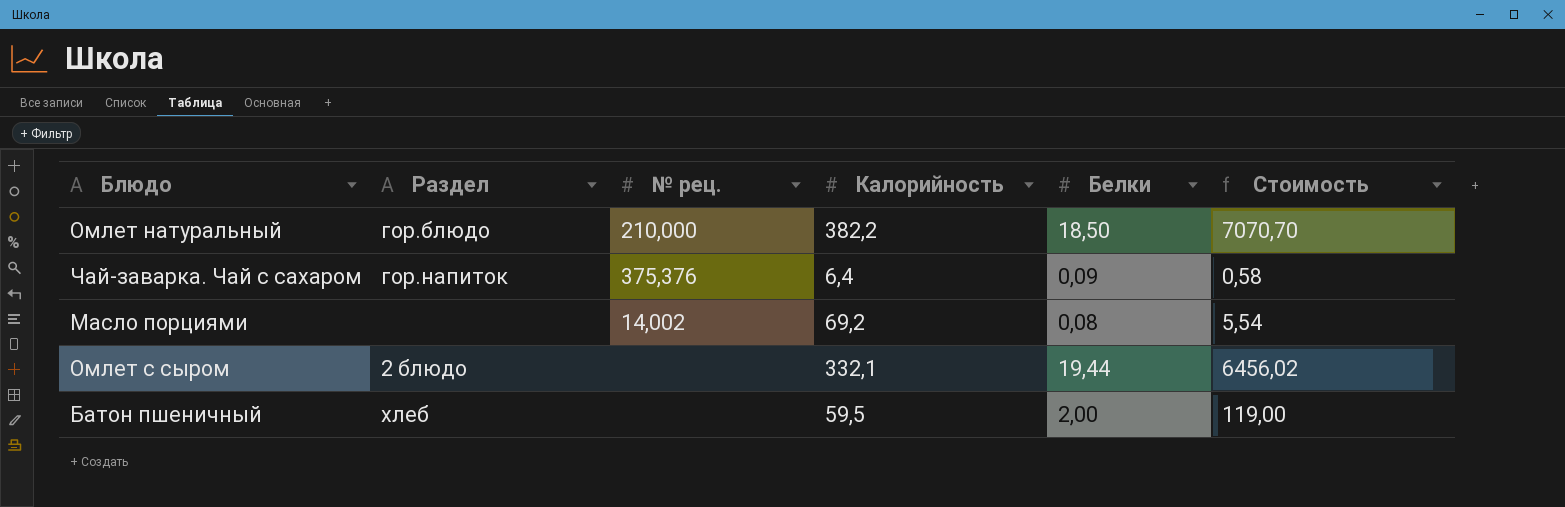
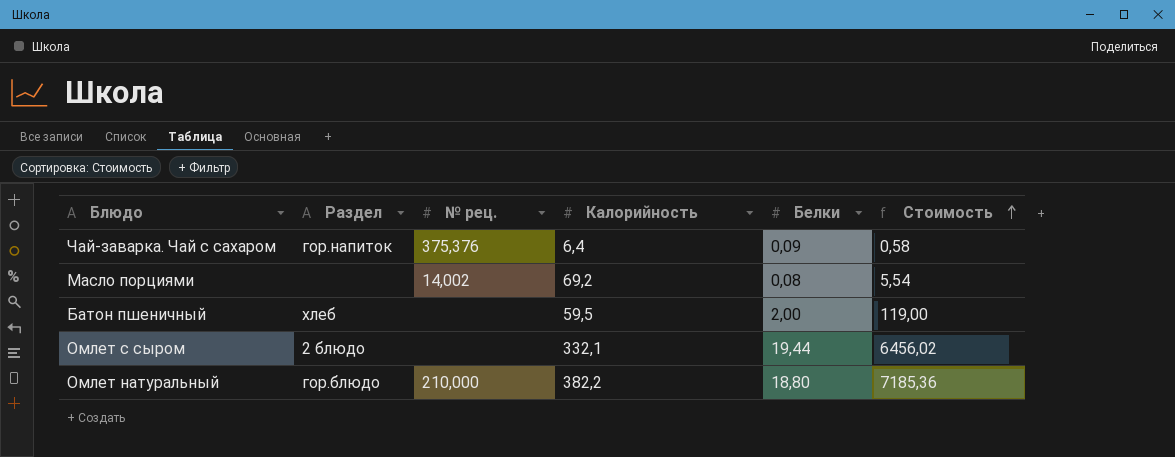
row order: none -> Стоимость ascending
Омлет натуральный | Белки: 18,50 -> 18,80
Омлет натуральный | Стоимость: 7070,70 -> 7185,36

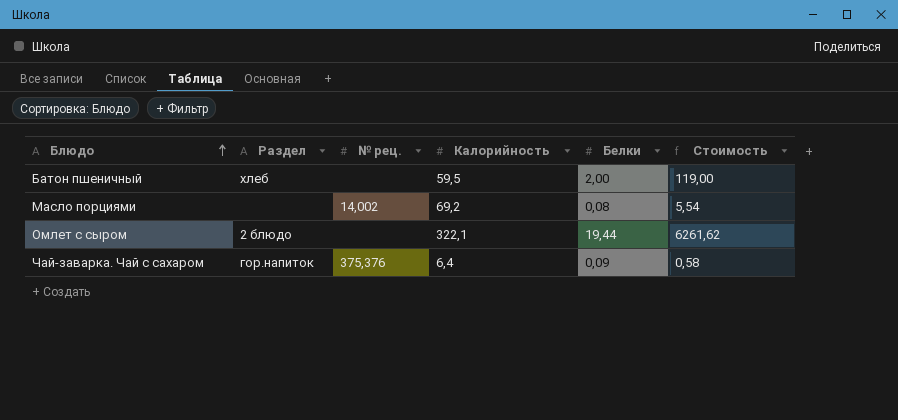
row order: Стоимость ascending -> Блюдо ascending
row Омлет натуральный: гор.блюдо | 210,000 | 382,2 | 18,80 | 7185,36 -> none
Омлет с сыром | Калорийность: 332,1 -> 322,1
Омлет с сыром | Стоимость: 6456,02 -> 6261,62

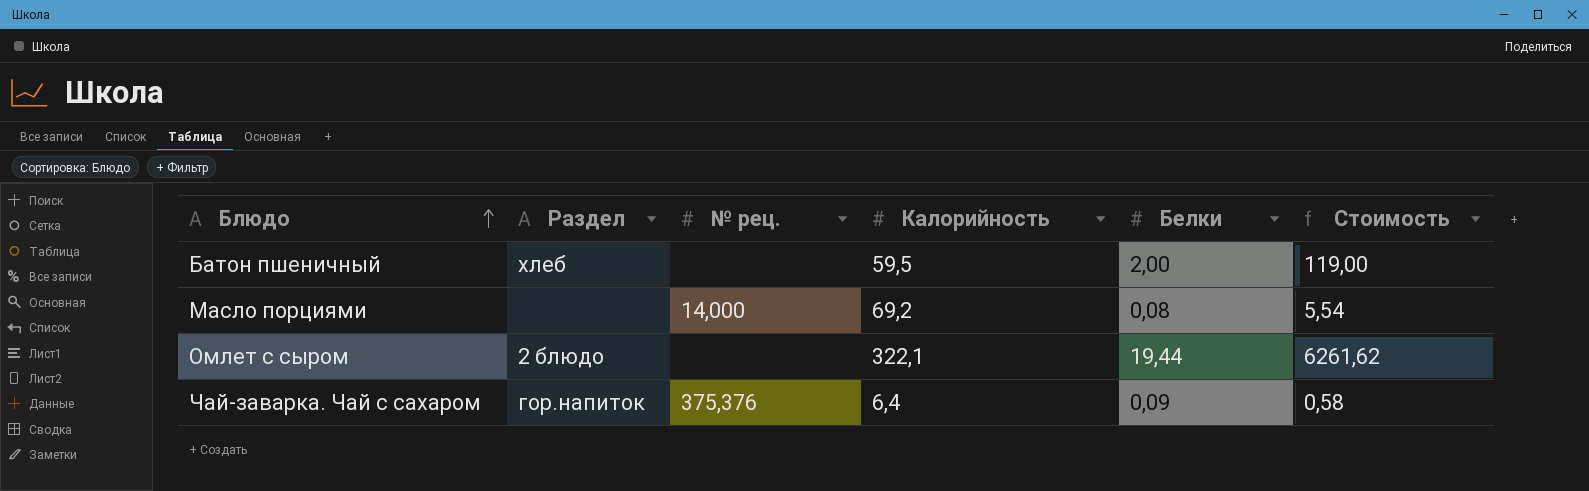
Масло порциями | № рец.: 14,002 -> 14,000

